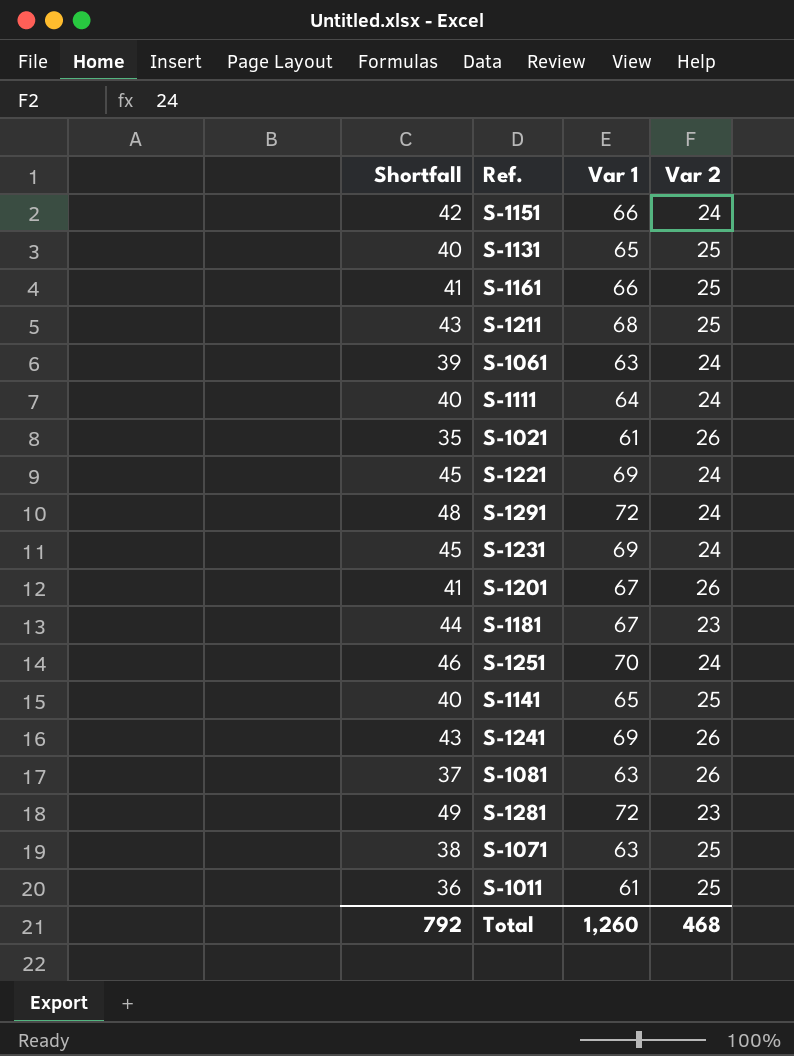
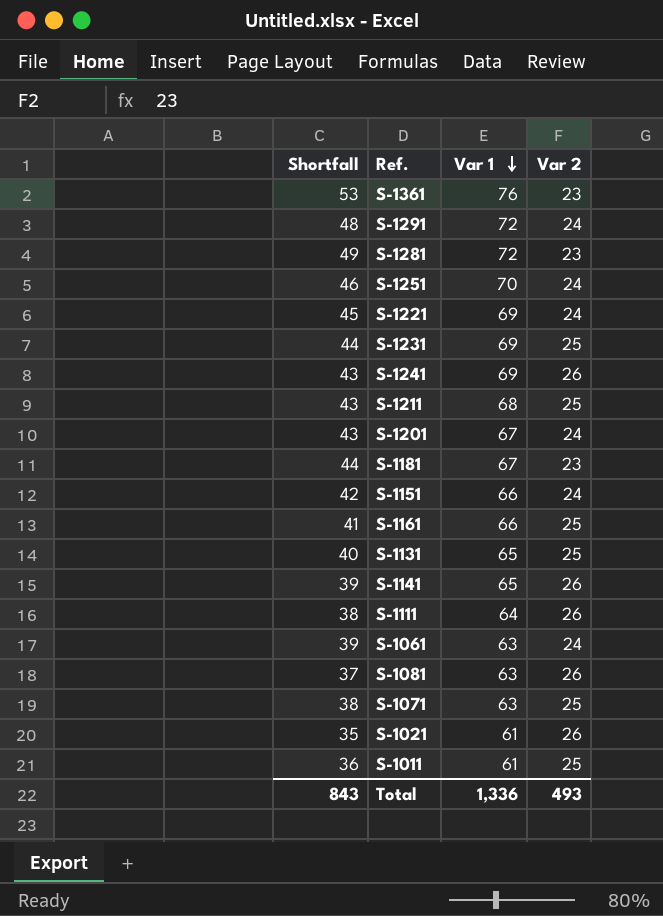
row order: none -> Var 1 descending
row S-1361: none -> 53 | 76 | 23
S-1231 | Shortfall: 45 -> 44
S-1231 | Var 2: 24 -> 25
S-1201 | Shortfall: 41 -> 43
S-1201 | Var 2: 26 -> 24
S-1141 | Shortfall: 40 -> 39
S-1141 | Var 2: 25 -> 26
S-1111 | Shortfall: 40 -> 38
S-1111 | Var 2: 24 -> 26
Total | Shortfall: 792 -> 843
Total | Var 1: 1,260 -> 1,336
Total | Var 2: 468 -> 493

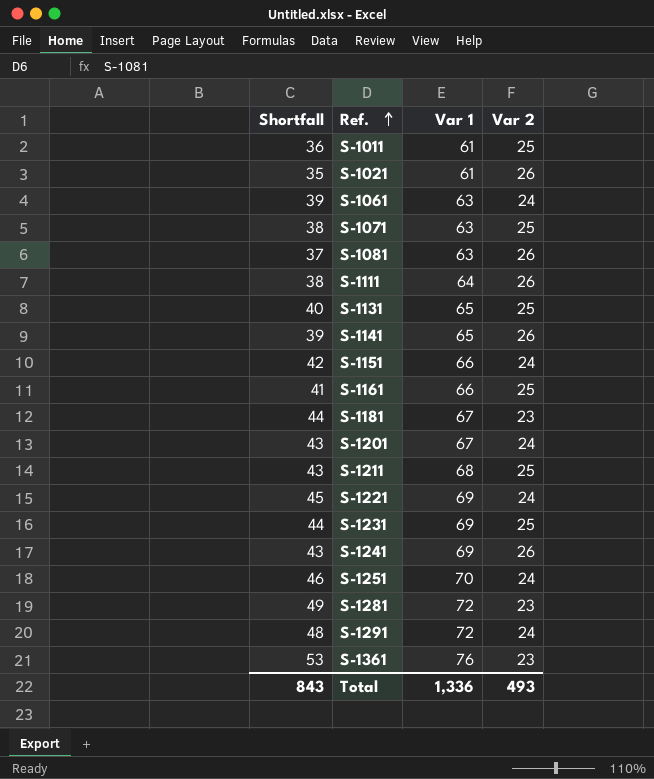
row order: Var 1 descending -> Ref. ascending

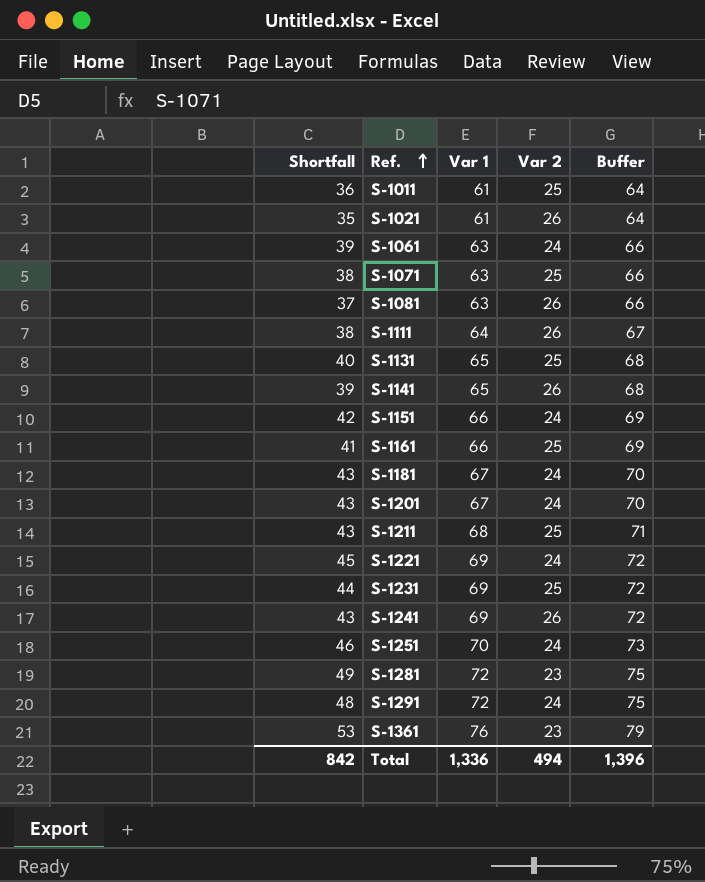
column Buffer | formula: none -> [Var 1] + 3
S-1181 | Shortfall: 44 -> 43
S-1181 | Var 2: 23 -> 24
Total | Shortfall: 843 -> 842
Total | Var 2: 493 -> 494

